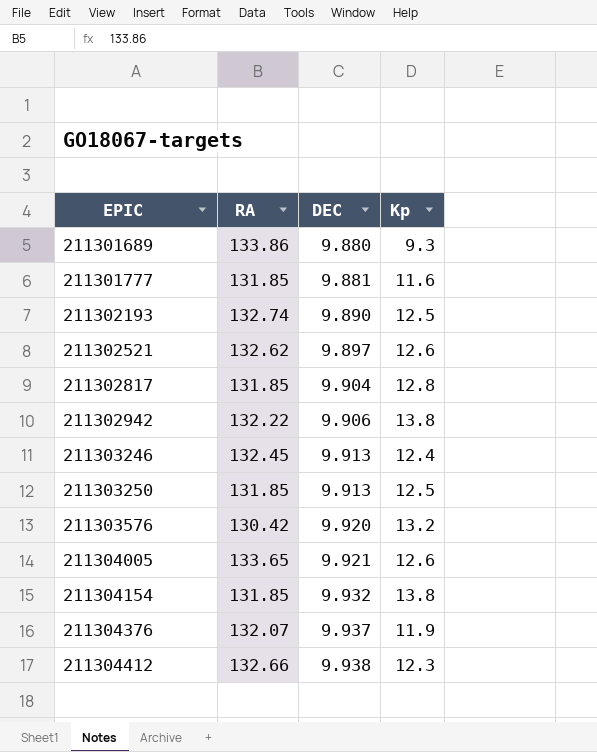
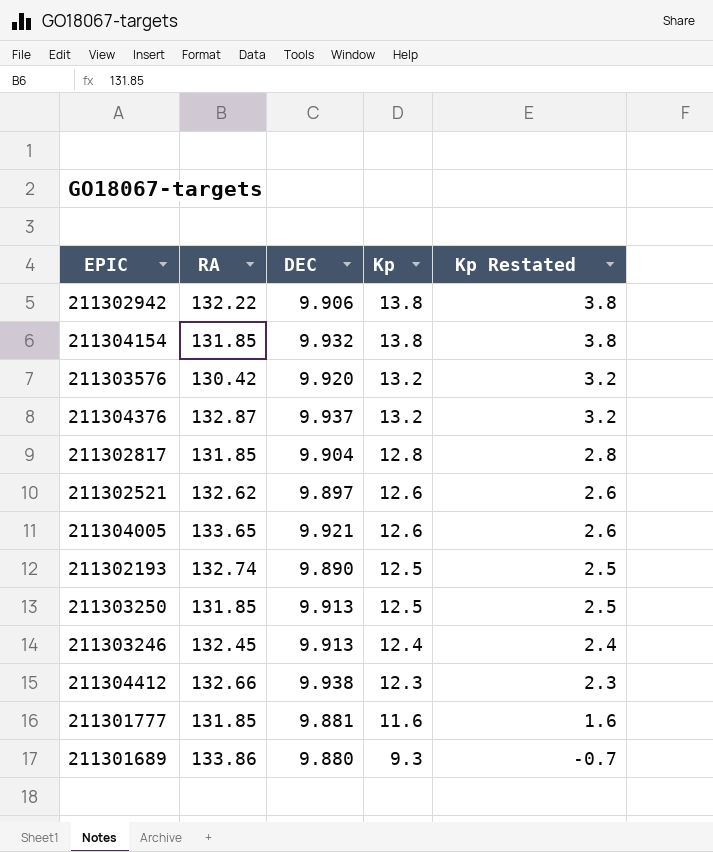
row order: EPIC ascending -> Kp descending
column Kp Restated | formula: none -> [Kp] - 10
211304376 | RA: 132.07 -> 132.87
211304376 | Kp: 11.9 -> 13.2

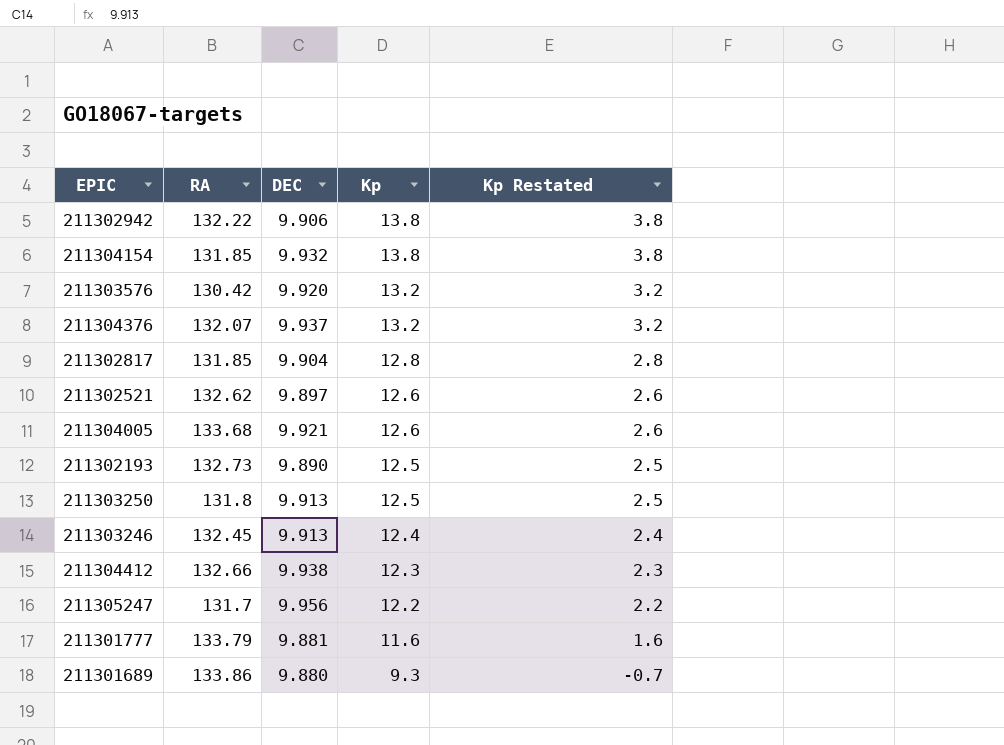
211304376 | RA: 132.87 -> 132.07
211304005 | RA: 133.65 -> 133.68
211302193 | RA: 132.74 -> 132.73
211303250 | RA: 131.85 -> 131.8
row 211305247: none -> 131.7 | 9.956 | 12.2 | 2.2
211301777 | RA: 131.85 -> 133.79

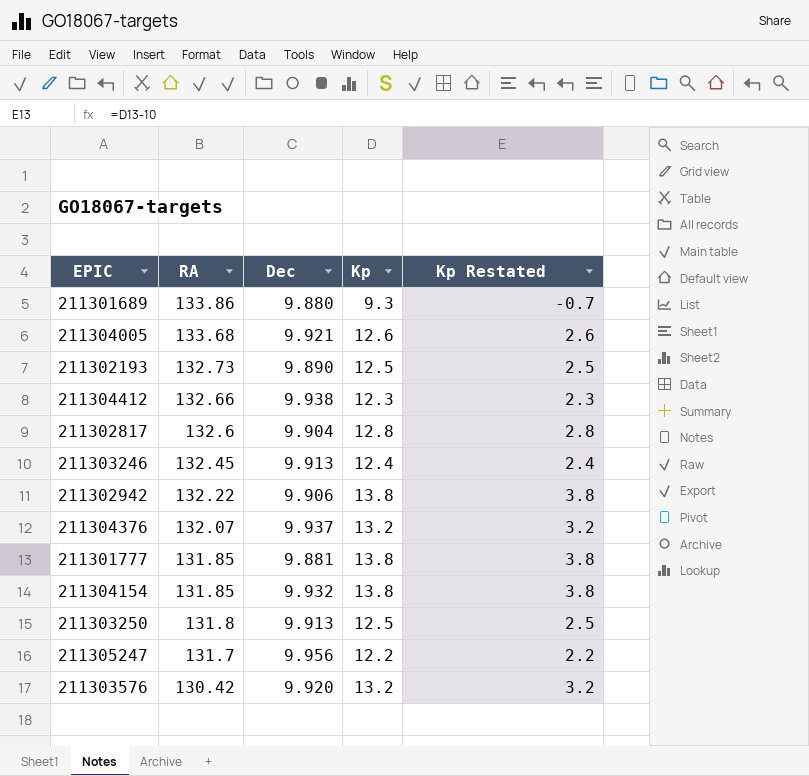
row order: Kp descending -> RA descending
column name: DEC -> Dec
row 211302521: 132.62 | 9.897 | 12.6 | 2.6 -> none
211302817 | RA: 131.85 -> 132.6
211301777 | RA: 133.79 -> 131.85
211301777 | Kp: 11.6 -> 13.8
211301777 | Kp Restated: 1.6 -> 3.8

